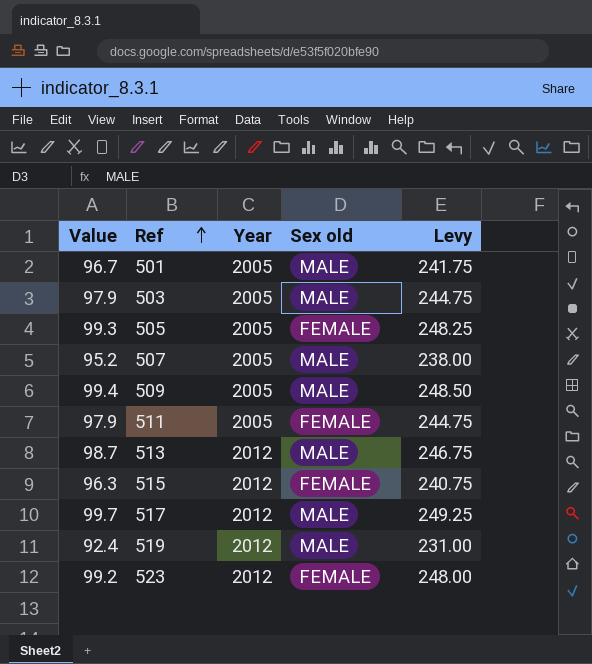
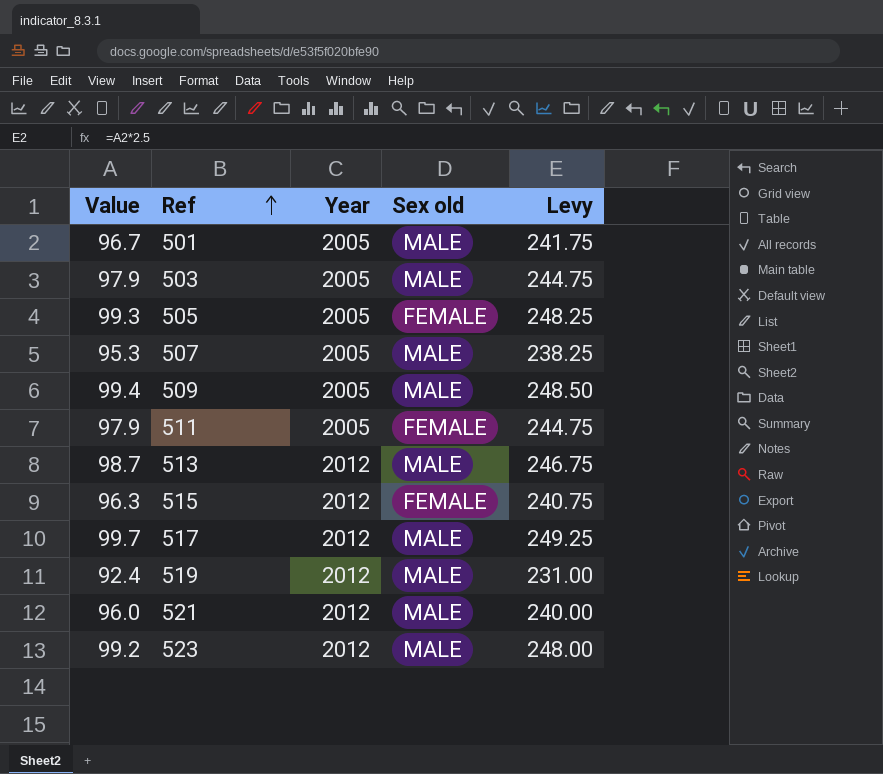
507 | Value: 95.2 -> 95.3
507 | Levy: 238.00 -> 238.25
row 521: none -> 96.0 | 2012 | MALE | 240.00
523 | Sex old: FEMALE -> MALE

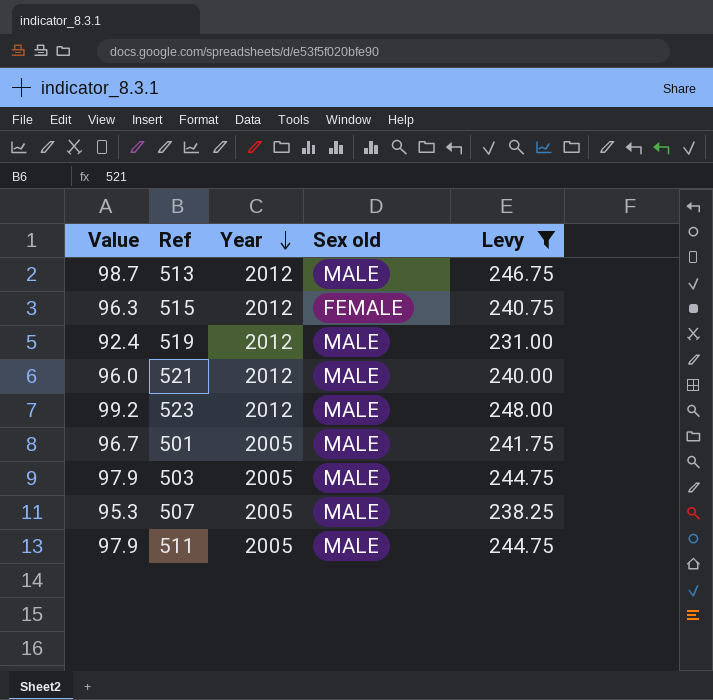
filter: none -> Levy <= 248.00
row order: Ref ascending -> Year descending
511 | Sex old: FEMALE -> MALE

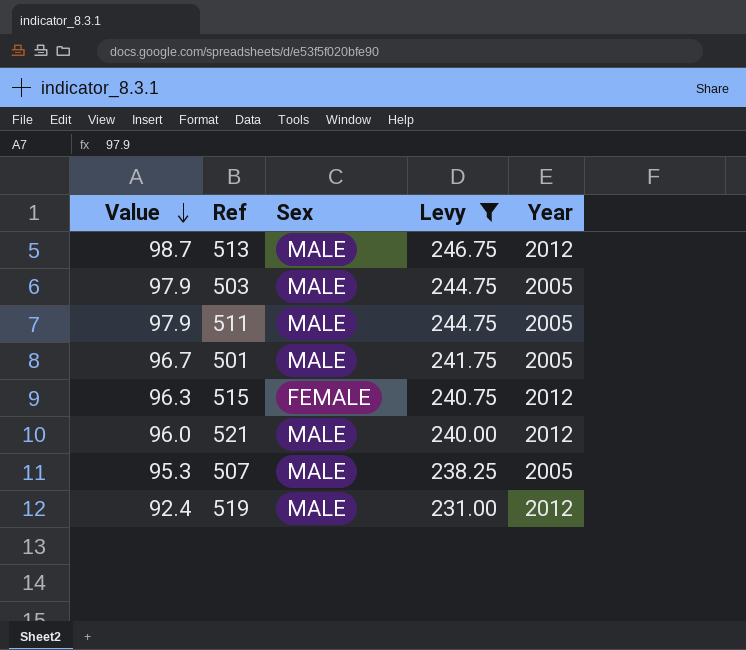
row order: Year descending -> Value descending
column name: Sex old -> Sex
column Year | position: 3 -> 5
row 523: 99.2 | 2012 | MALE | 248.00 -> none

